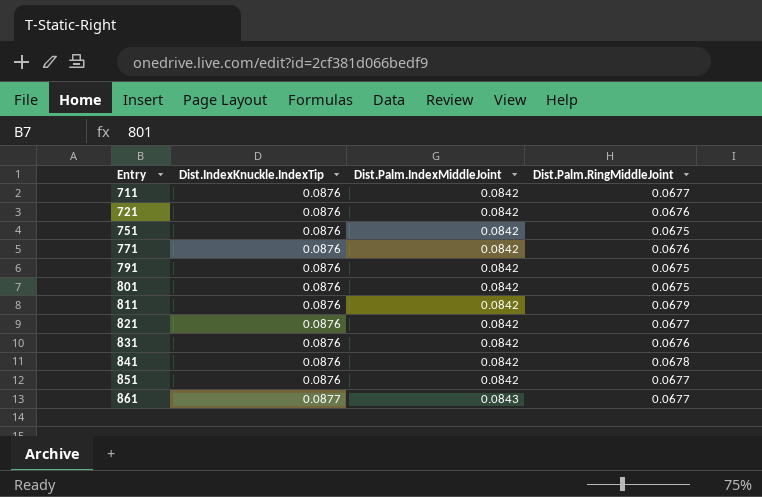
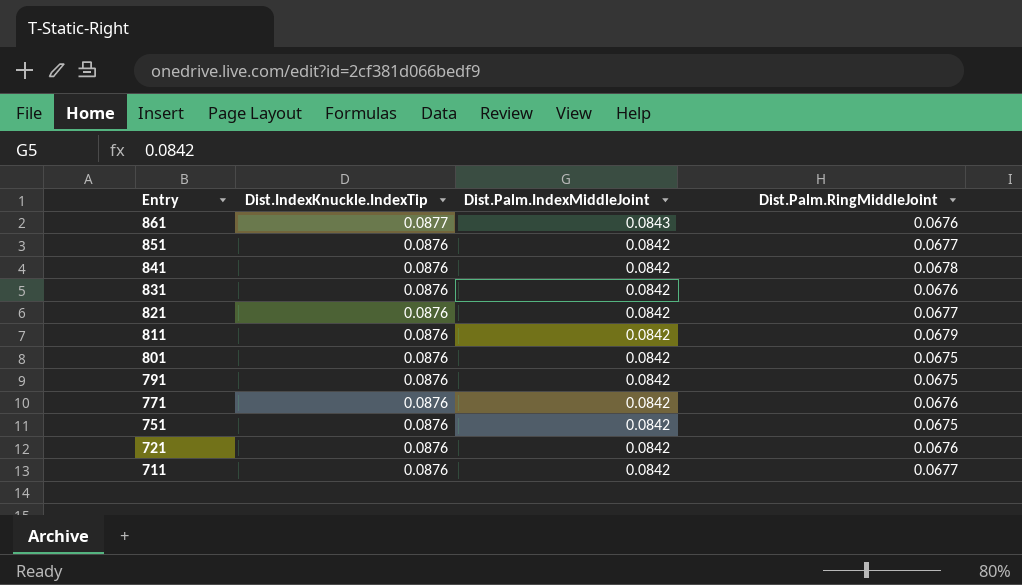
row order: Entry ascending -> Entry descending
861 | Dist.Palm.RingMiddleJoint: 0.0677 -> 0.0676

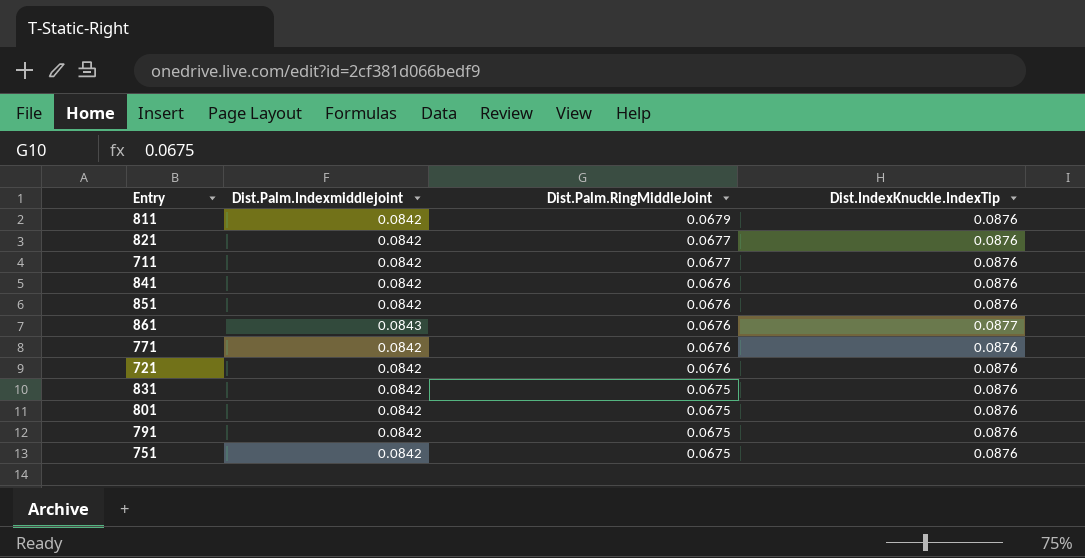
row order: Entry descending -> Dist.Palm.RingMiddleJoint descending
column name: Dist.Palm.IndexMiddleJoint -> Dist.Palm.Indexmiddlejoint
column Dist.IndexKnuckle.IndexTip | position: 2 -> 4
841 | Dist.Palm.RingMiddleJoint: 0.0678 -> 0.0676
851 | Dist.Palm.RingMiddleJoint: 0.0677 -> 0.0676
831 | Dist.Palm.RingMiddleJoint: 0.0676 -> 0.0675

